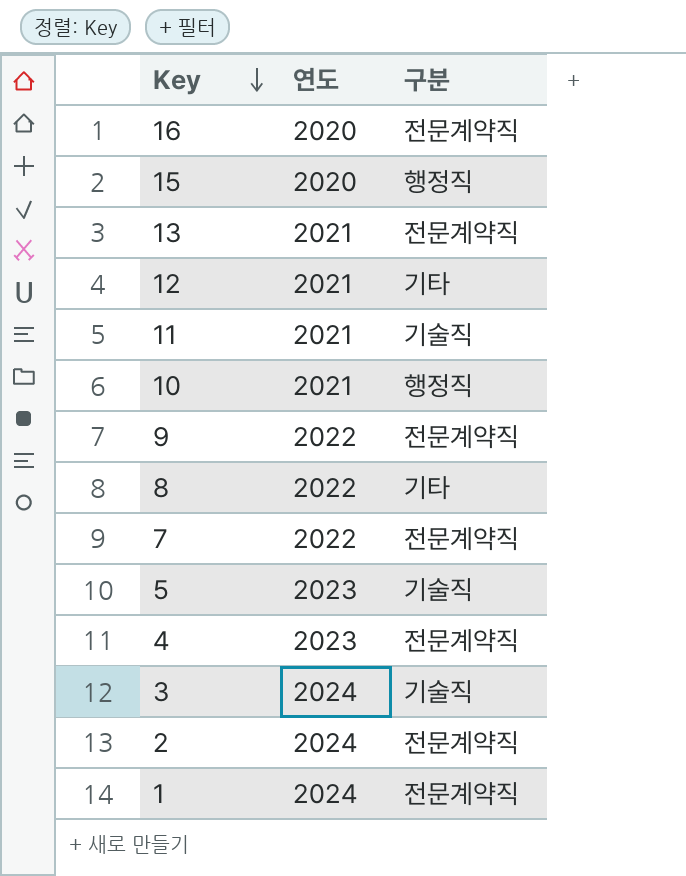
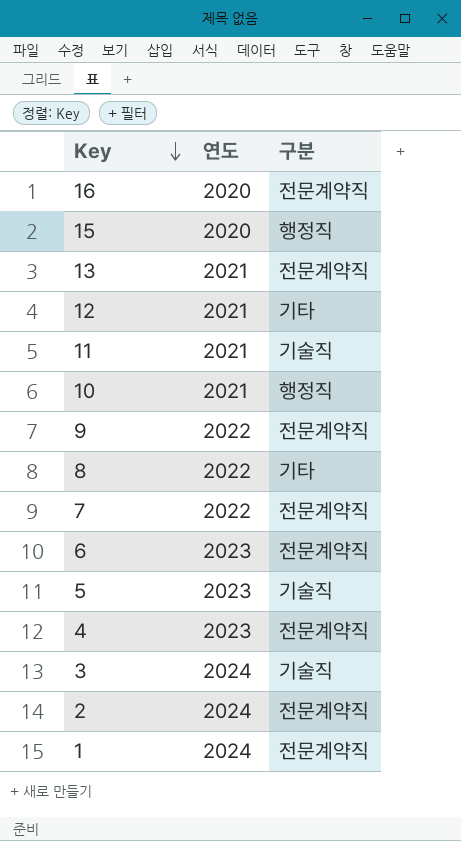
row 6: none -> 2023 | 전문계약직

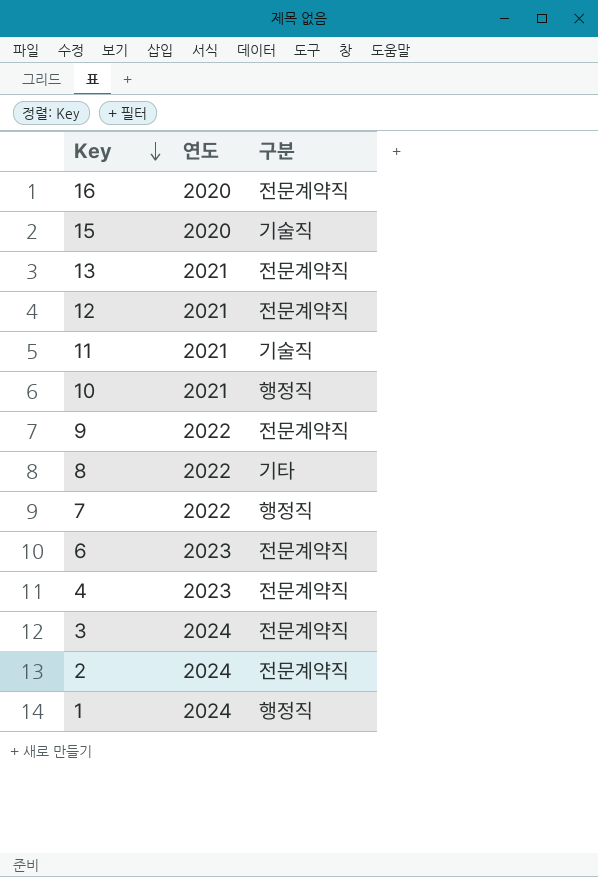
row 5: 2023 | 기술직 -> none
15 | 구분: 행정직 -> 기술직
12 | 구분: 기타 -> 전문계약직
7 | 구분: 전문계약직 -> 행정직
3 | 구분: 기술직 -> 전문계약직
1 | 구분: 전문계약직 -> 행정직

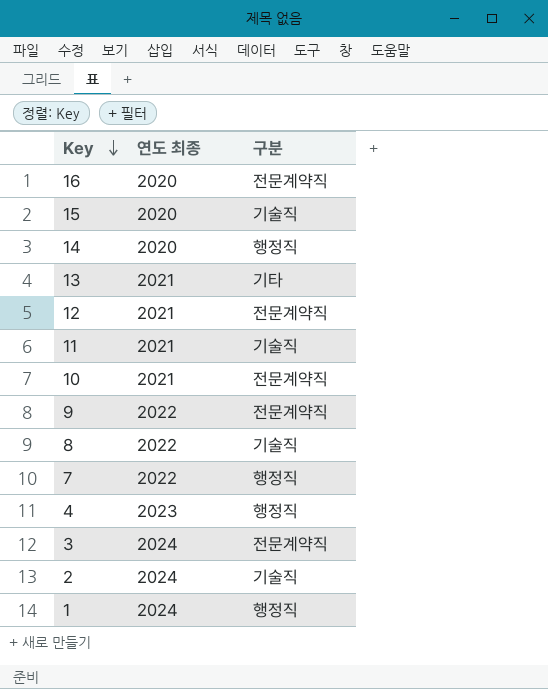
column name: 연도 -> 연도 최종
row 6: 2023 | 전문계약직 -> none
row 14: none -> 2020 | 행정직
13 | 구분: 전문계약직 -> 기타
10 | 구분: 행정직 -> 전문계약직
8 | 구분: 기타 -> 기술직
4 | 구분: 전문계약직 -> 행정직
2 | 구분: 전문계약직 -> 기술직

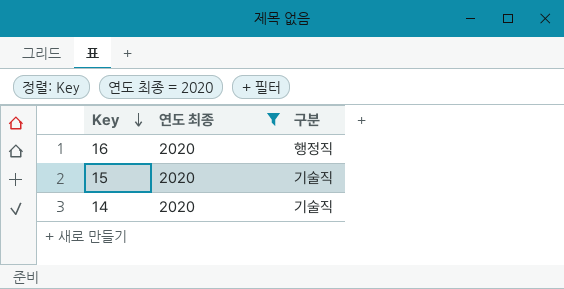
filter: none -> 연도 최종 = 2020
16 | 구분: 전문계약직 -> 행정직
14 | 구분: 행정직 -> 기술직

